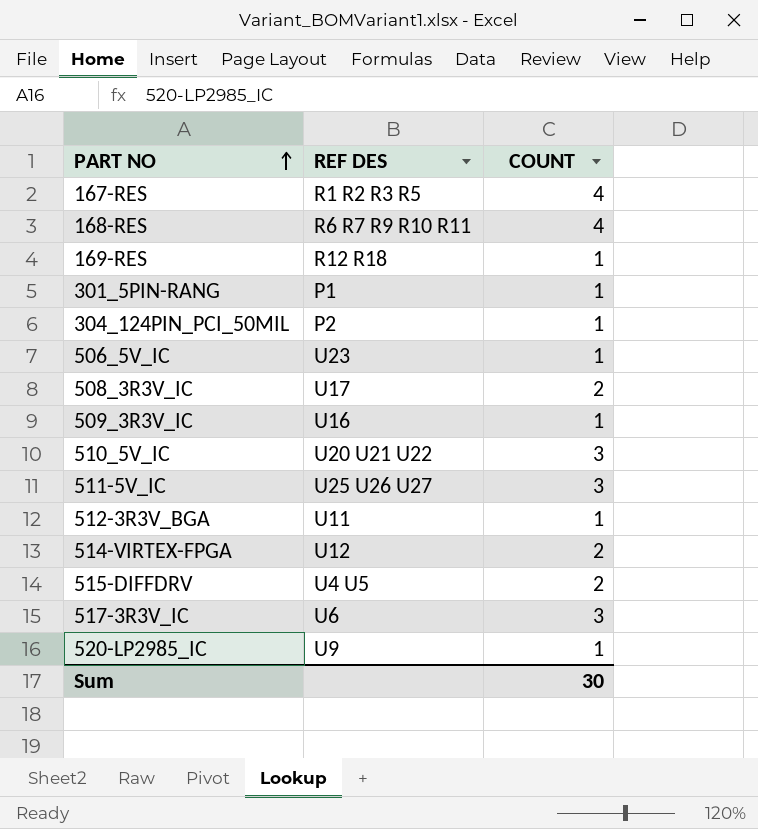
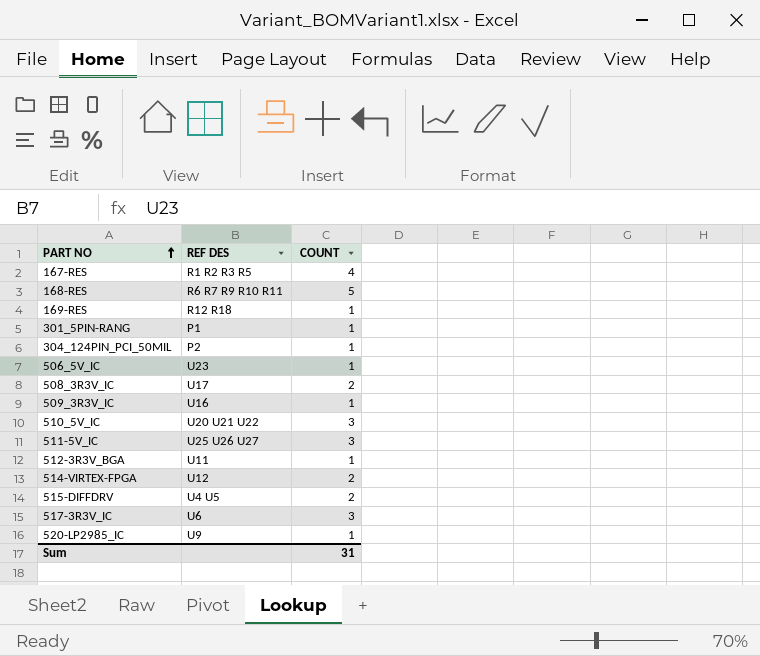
168-RES | COUNT: 4 -> 5
Sum | COUNT: 30 -> 31

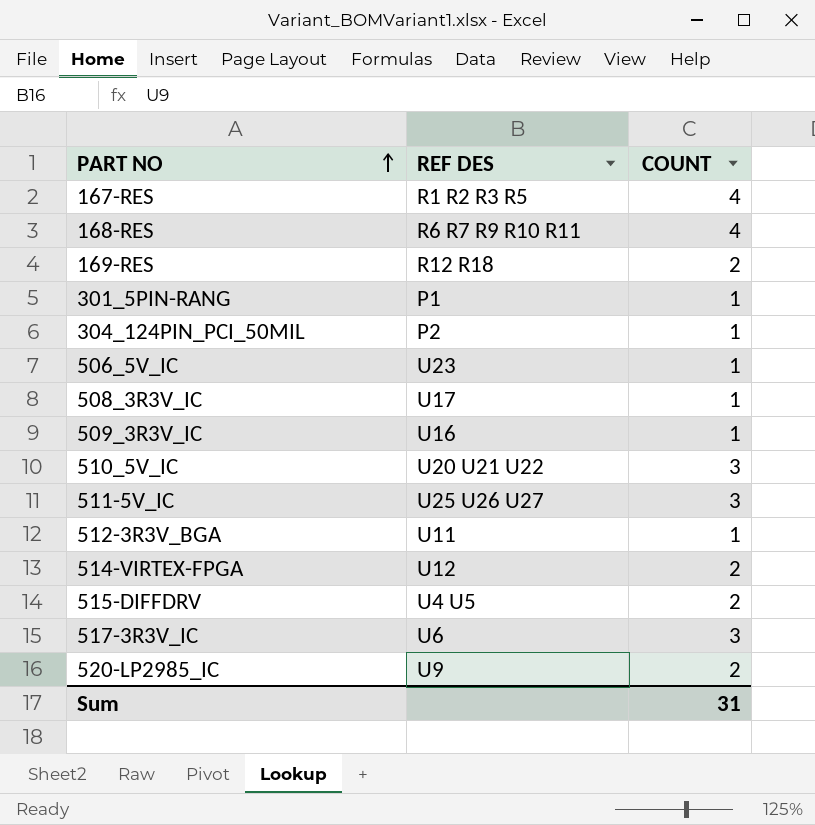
168-RES | COUNT: 5 -> 4
169-RES | COUNT: 1 -> 2
508_3R3V_IC | COUNT: 2 -> 1
520-LP2985_IC | COUNT: 1 -> 2

